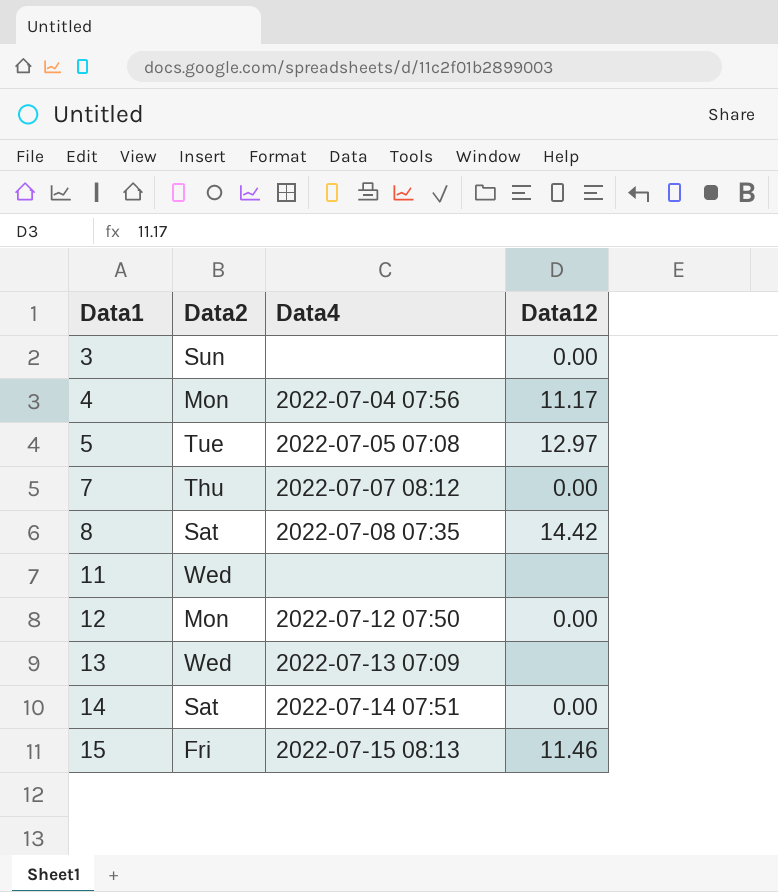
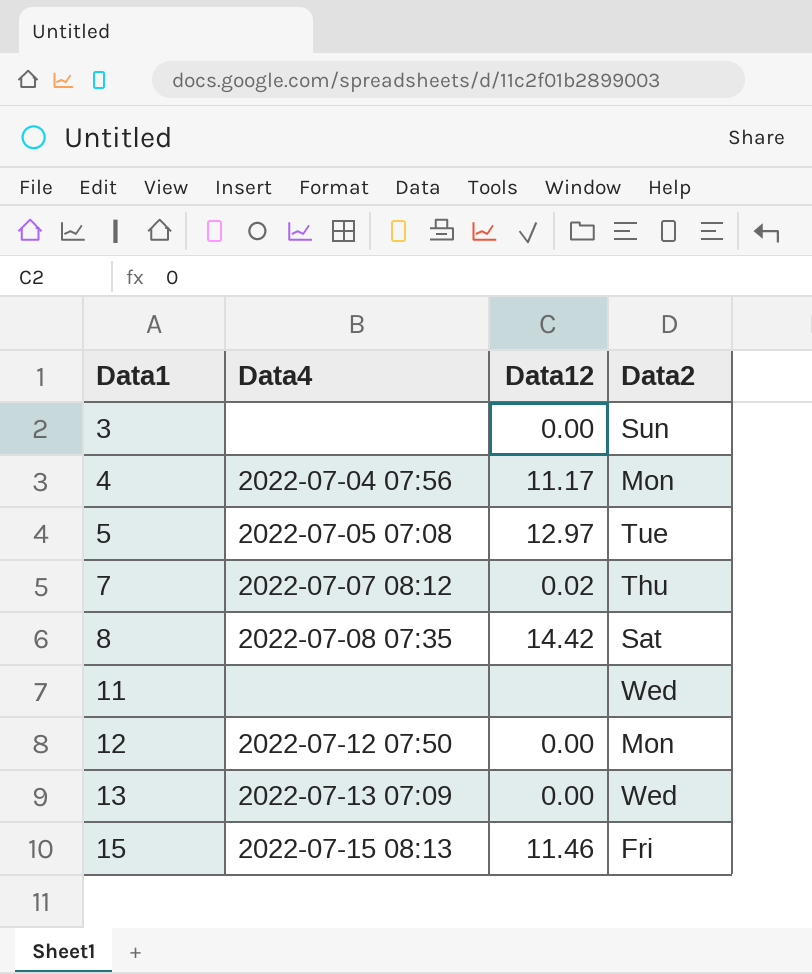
column Data2 | position: 2 -> 4
row 14: Sat | 2022-07-14 07:51 | 0.00 -> none
7 | Data12: 0.00 -> 0.02
13 | Data12: none -> 0.00

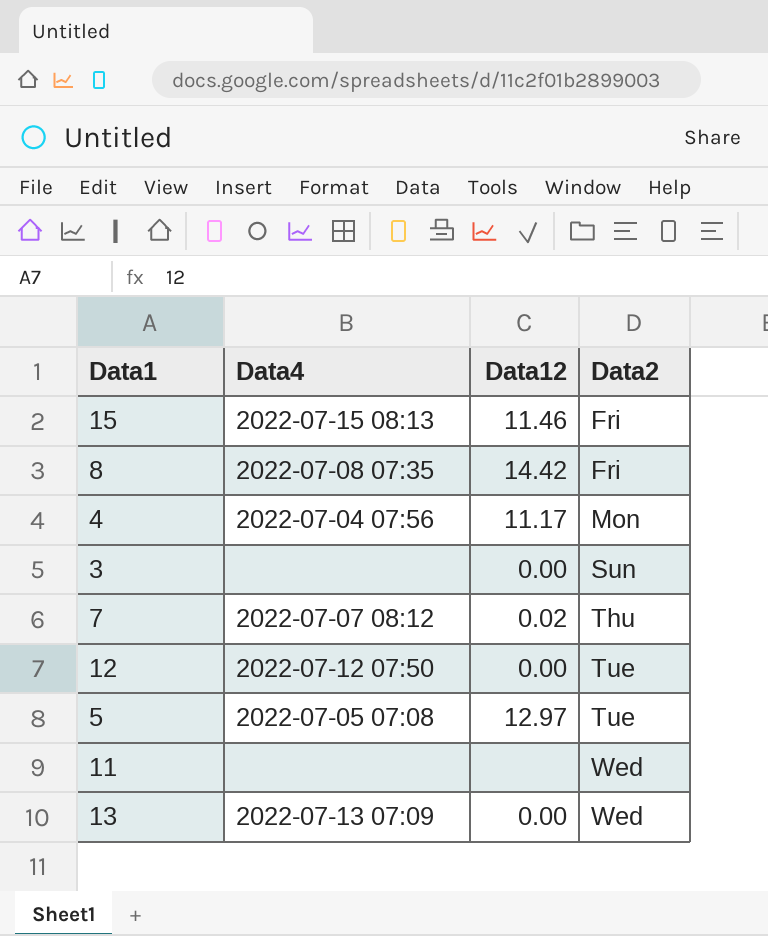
row order: Data1 ascending -> Data2 ascending
8 | Data2: Sat -> Fri
12 | Data2: Mon -> Tue

